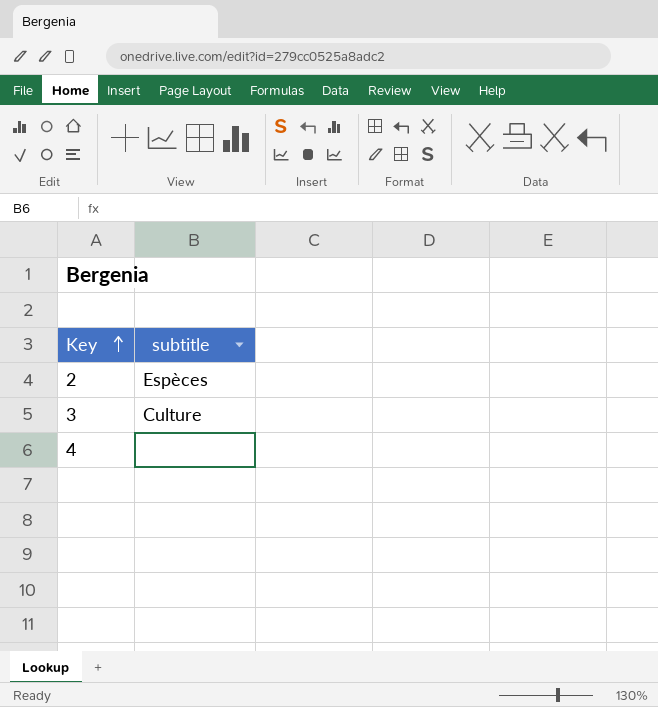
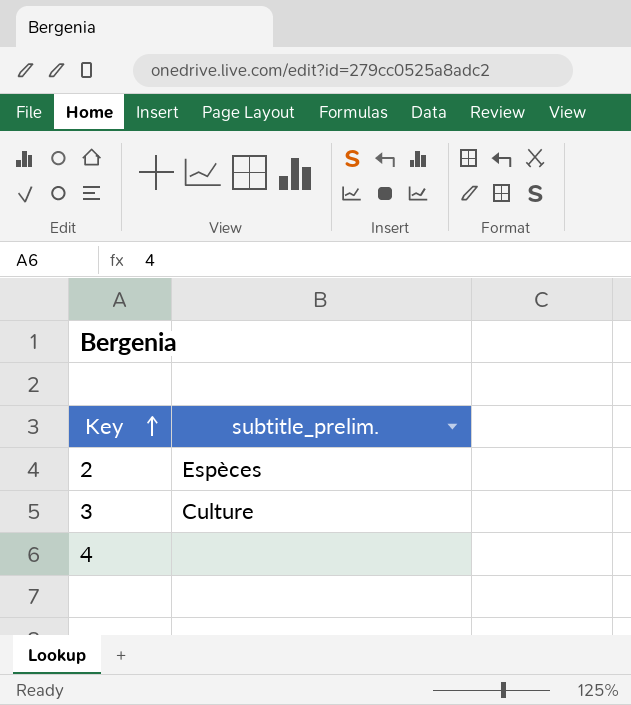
column name: subtitle -> subtitle_prelim.

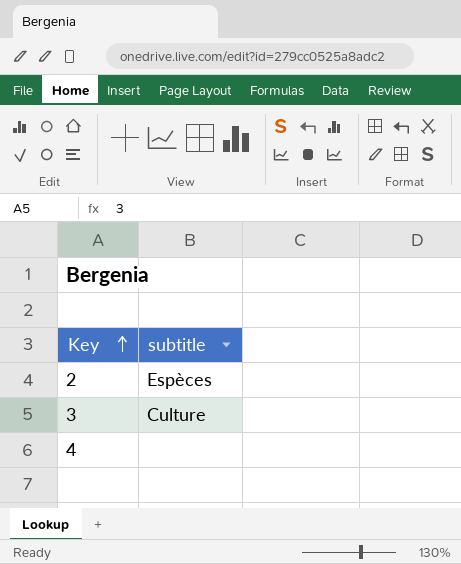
column name: subtitle_prelim. -> subtitle

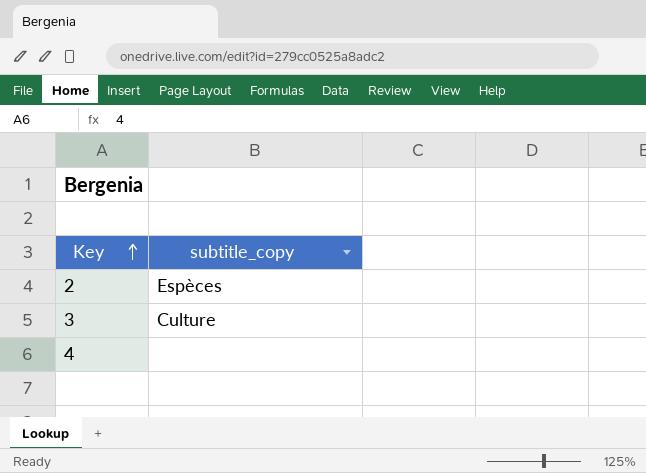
column name: subtitle -> subtitle_copy

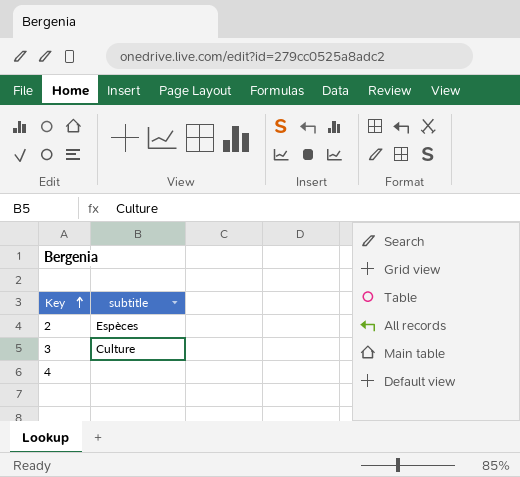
column name: subtitle_copy -> subtitle

